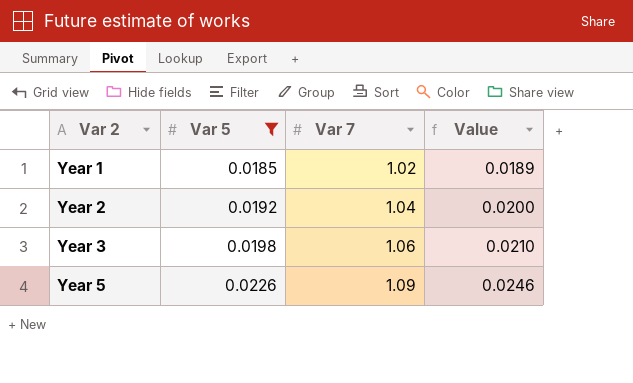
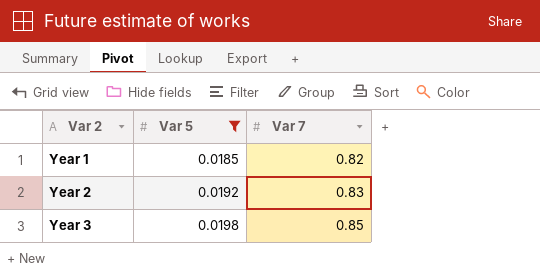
column Value | formula: [Var 5] * [Var 7] -> none
row Year 5: 0.0226 | 1.09 | 0.0246 -> none
Year 1 | Var 7: 1.02 -> 0.82
Year 2 | Var 7: 1.04 -> 0.83
Year 3 | Var 7: 1.06 -> 0.85

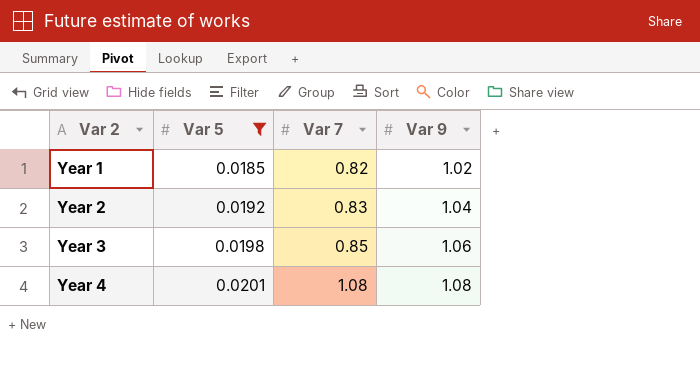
column Var 9 | position: none -> 4
row Year 4: none -> 0.0201 | 1.08 | 1.08

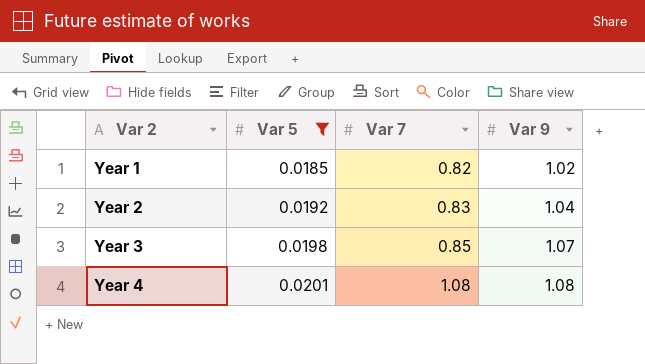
Year 3 | Var 9: 1.06 -> 1.07

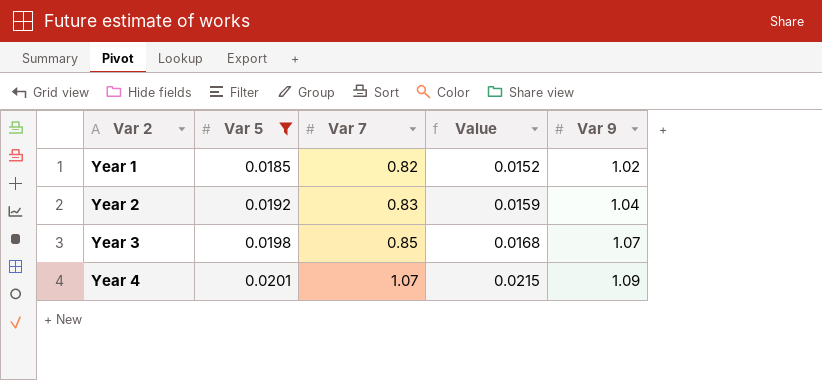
column Value | formula: none -> [Var 5] * [Var 7]
Year 4 | Var 7: 1.08 -> 1.07
Year 4 | Var 9: 1.08 -> 1.09

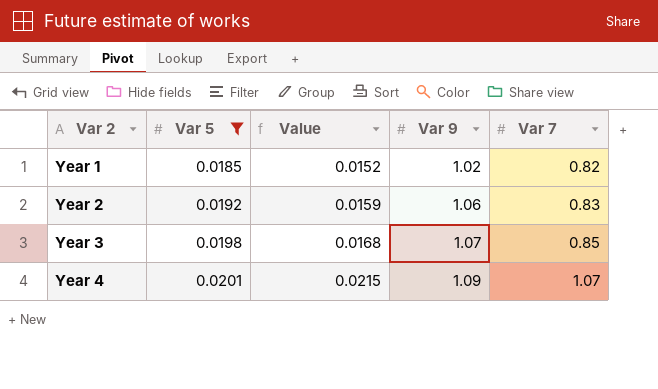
column Var 7 | position: 3 -> 5
Year 2 | Var 9: 1.04 -> 1.06

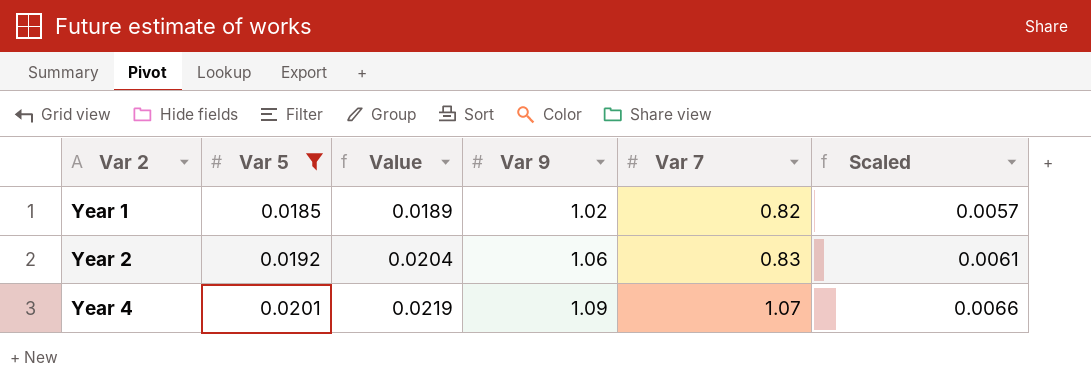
column Value | formula: [Var 5] * [Var 7] -> [Var 5] * [Var 9]
column Scaled | formula: none -> [Value] * 0.3
row Year 3: 0.0198 | 0.0168 | 1.07 | 0.85 -> none

